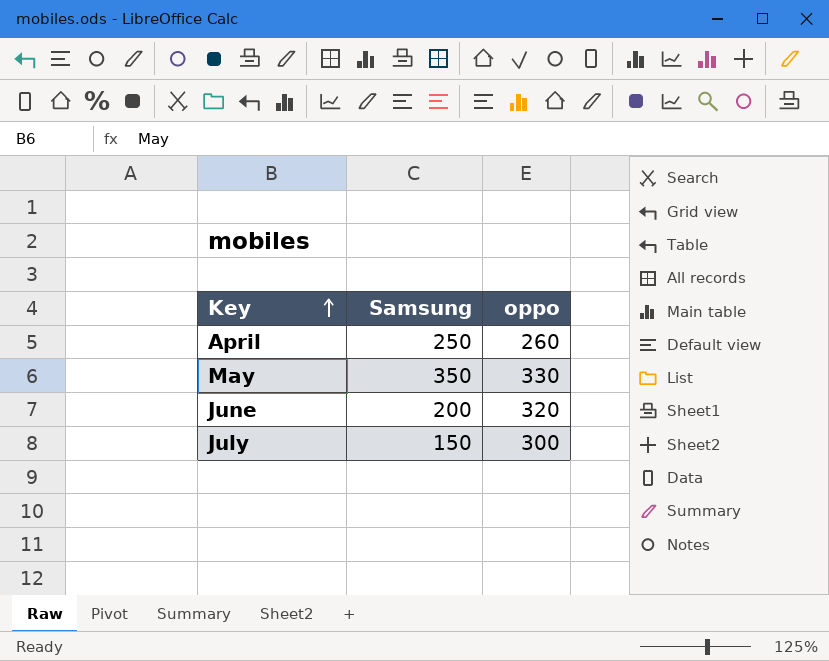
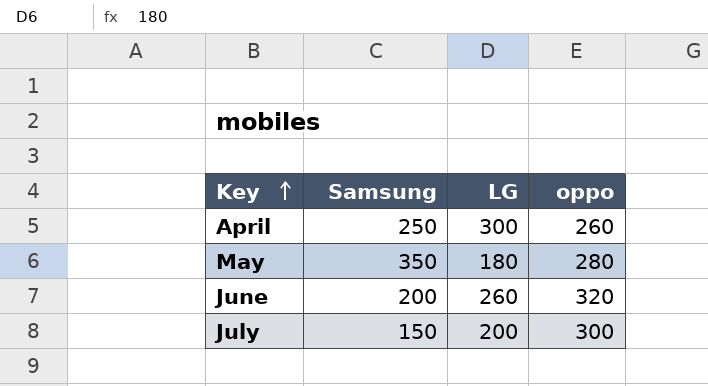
column LG | position: none -> 3
May | oppo: 330 -> 280

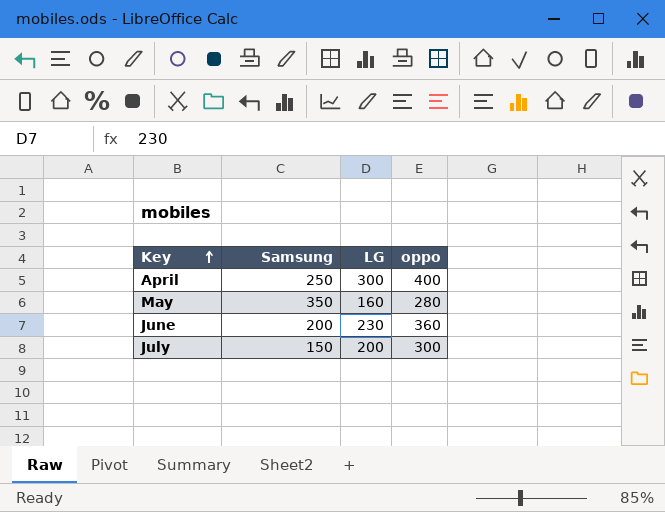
April | oppo: 260 -> 400
May | LG: 180 -> 160
June | LG: 260 -> 230
June | oppo: 320 -> 360

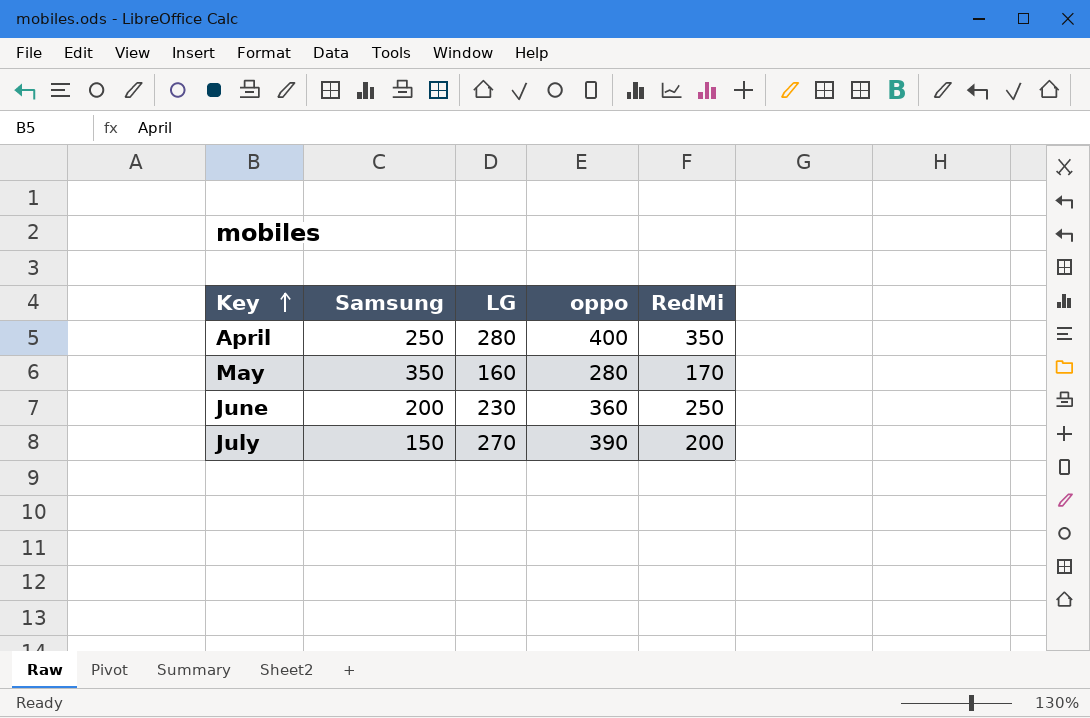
column RedMi | position: none -> 5
April | LG: 300 -> 280
July | LG: 200 -> 270
July | oppo: 300 -> 390

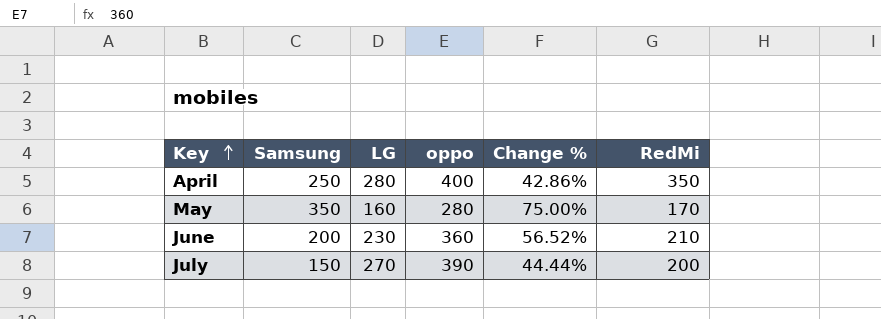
column Change % | formula: none -> ([oppo] - [LG]) / [LG]
June | RedMi: 250 -> 210

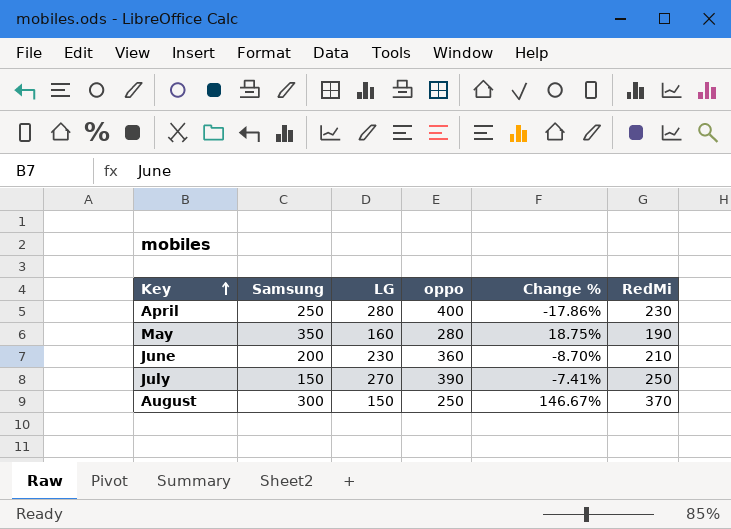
column Change % | formula: ([oppo] - [LG]) / [LG] -> ([RedMi] - [LG]) / [LG]
April | RedMi: 350 -> 230
May | RedMi: 170 -> 190
July | RedMi: 200 -> 250
row August: none -> 300 | 150 | 250 | 146.67% | 370

